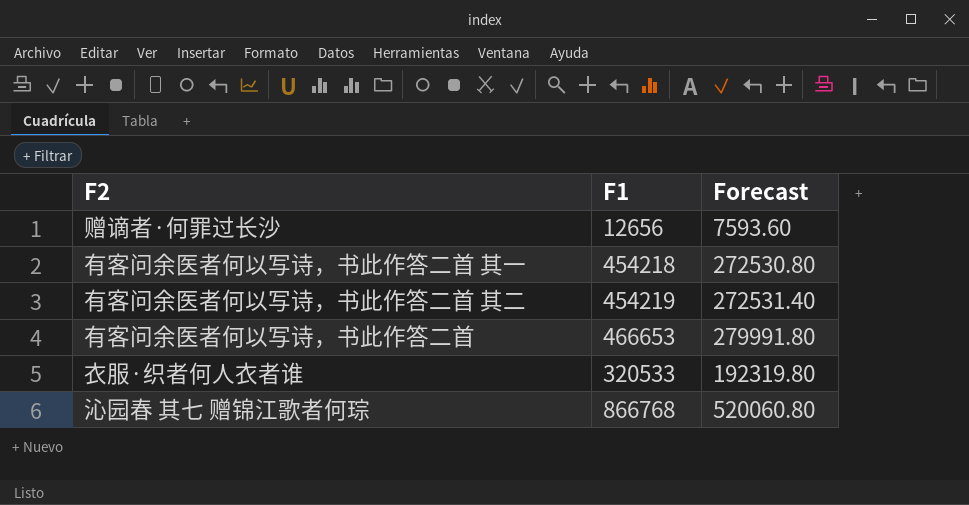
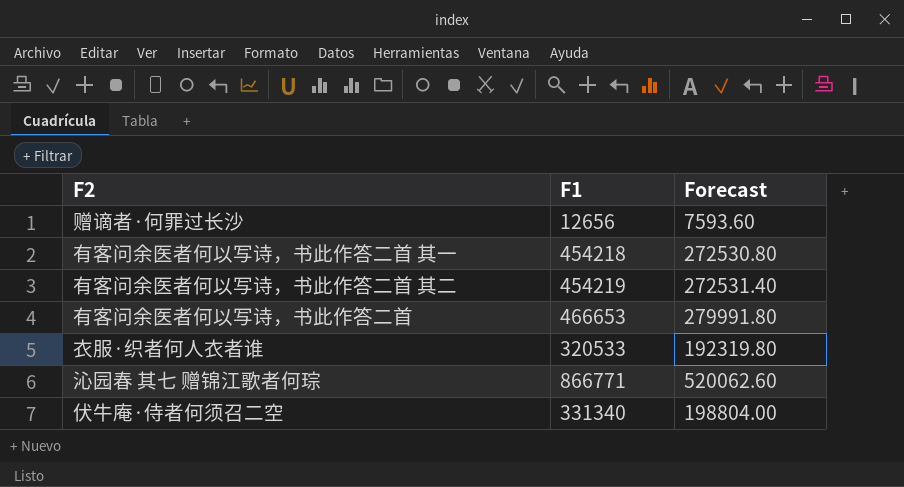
沁园春 其七 赠锦江歌者何琮 | F1: 866768 -> 866771
沁园春 其七 赠锦江歌者何琮 | Forecast: 520060.80 -> 520062.60
row 伏牛庵·侍者何须召二空: none -> 331340 | 198804.00

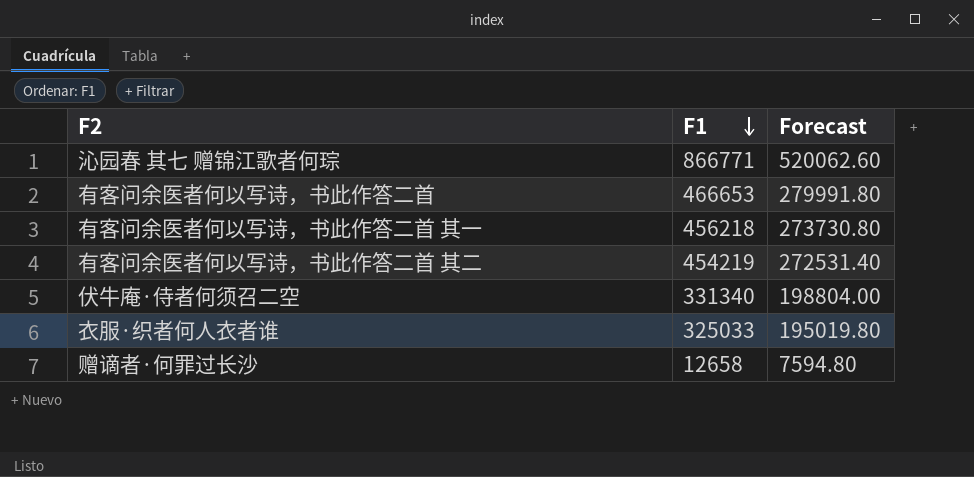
row order: none -> F1 descending
有客问余医者何以写诗，书此作答二首 其一 | F1: 454218 -> 456218
有客问余医者何以写诗，书此作答二首 其一 | Forecast: 272530.80 -> 273730.80
衣服·织者何人衣者谁 | F1: 320533 -> 325033
衣服·织者何人衣者谁 | Forecast: 192319.80 -> 195019.80
赠谪者·何罪过长沙 | F1: 12656 -> 12658
赠谪者·何罪过长沙 | Forecast: 7593.60 -> 7594.80

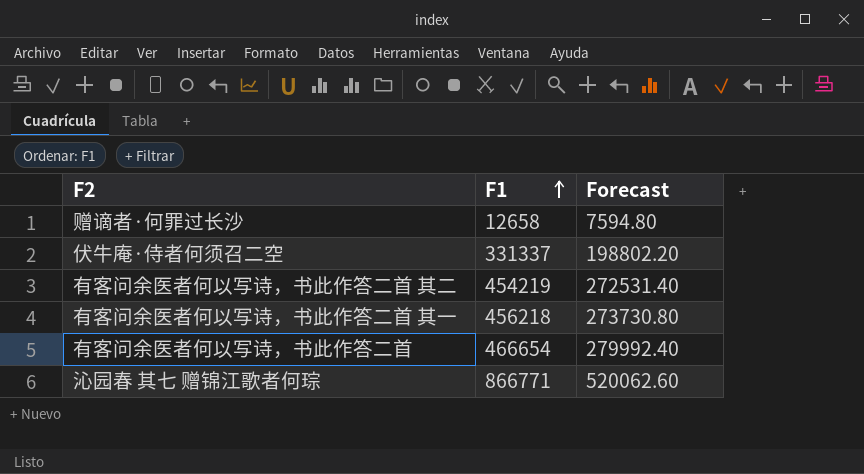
row order: F1 descending -> F1 ascending
row 衣服·织者何人衣者谁: 325033 | 195019.80 -> none
伏牛庵·侍者何须召二空 | F1: 331340 -> 331337
伏牛庵·侍者何须召二空 | Forecast: 198804.00 -> 198802.20
有客问余医者何以写诗，书此作答二首 | F1: 466653 -> 466654
有客问余医者何以写诗，书此作答二首 | Forecast: 279991.80 -> 279992.40

